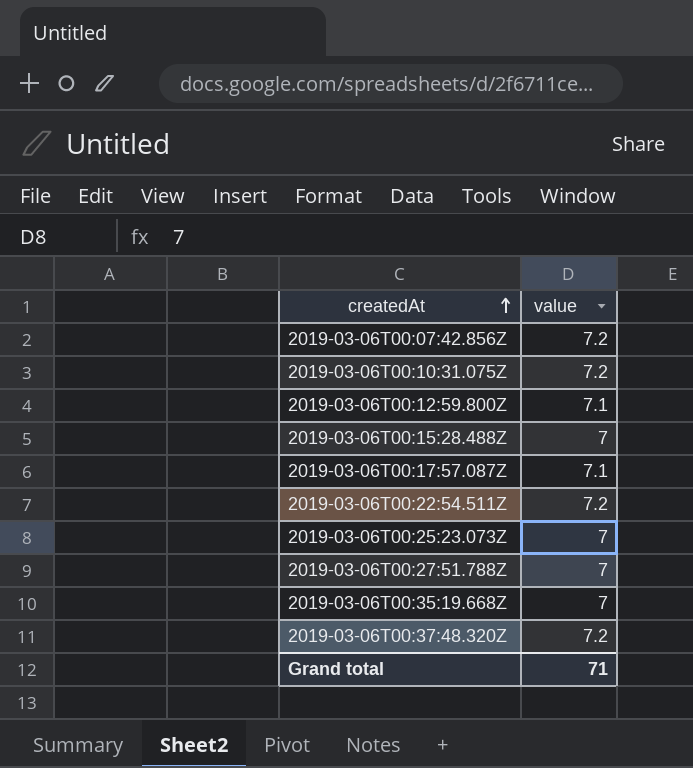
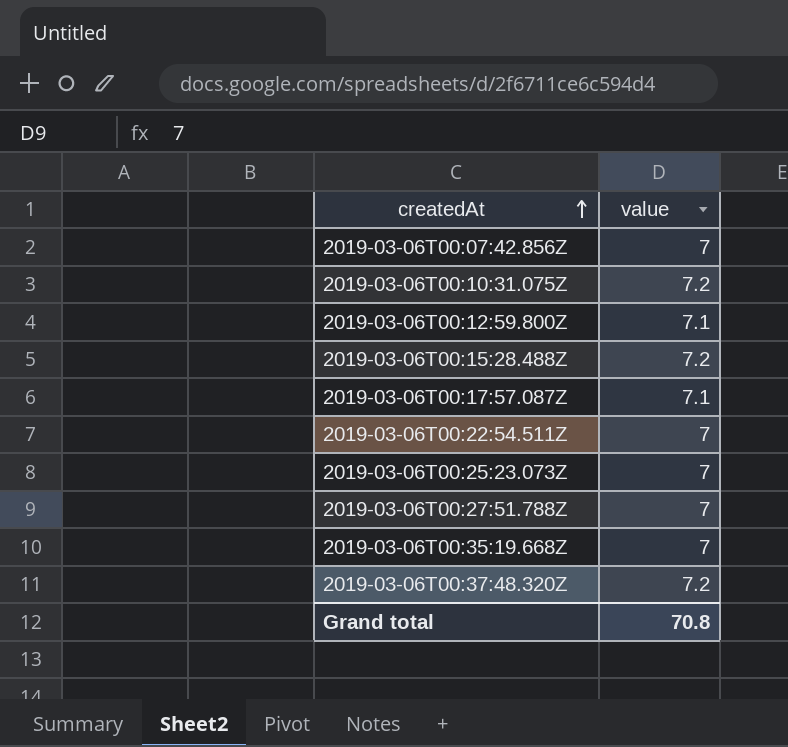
2019-03-06T00:07:42.856Z | value: 7.2 -> 7
2019-03-06T00:15:28.488Z | value: 7 -> 7.2
2019-03-06T00:22:54.511Z | value: 7.2 -> 7
Grand total | value: 71 -> 70.8

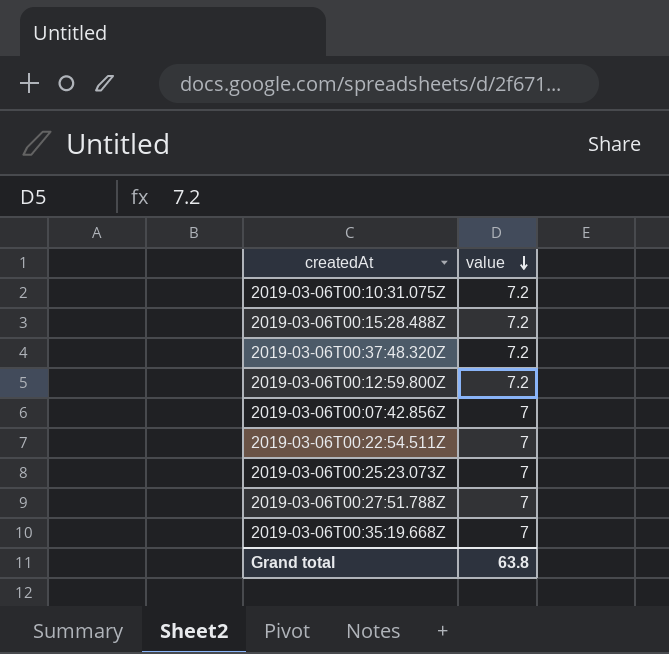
row order: createdAt ascending -> value descending
row 2019-03-06T00:17:57.087Z: 7.1 -> none
2019-03-06T00:12:59.800Z | value: 7.1 -> 7.2
Grand total | value: 70.8 -> 63.8

